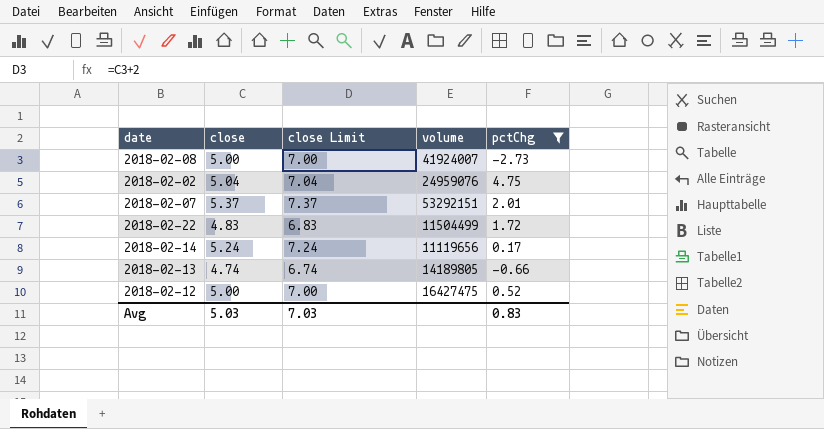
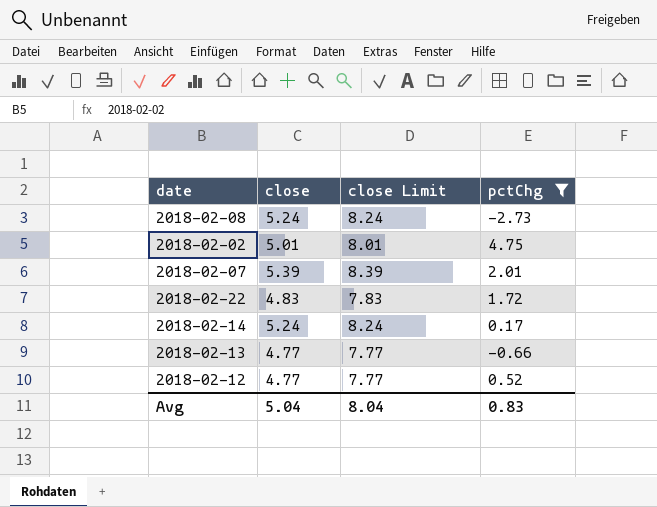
column volume | position: 4 -> none
column close Limit | formula: [close] + 2 -> [close] + 3
2018-02-08 | close: 5.00 -> 5.24
2018-02-02 | close: 5.04 -> 5.01
2018-02-07 | close: 5.37 -> 5.39
2018-02-13 | close: 4.74 -> 4.77
2018-02-12 | close: 5.00 -> 4.77
Avg | close: 5.03 -> 5.04
Avg | close Limit: 7.03 -> 8.04

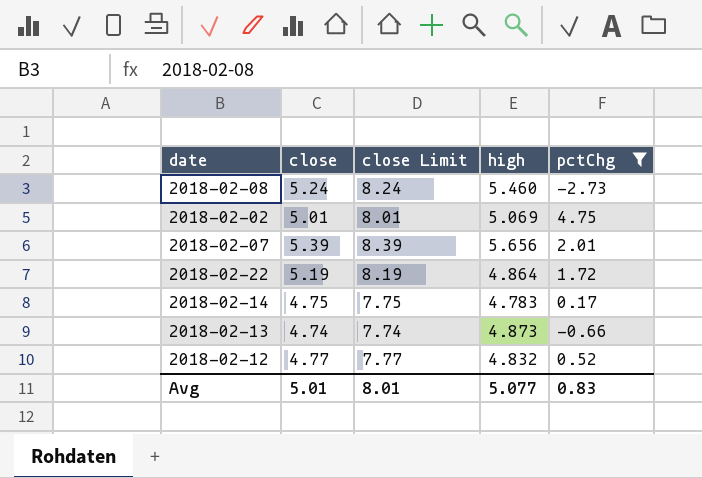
column high | position: none -> 4
2018-02-22 | close: 4.83 -> 5.19
2018-02-22 | close Limit: 7.83 -> 8.19
2018-02-14 | close: 5.24 -> 4.75
2018-02-14 | close Limit: 8.24 -> 7.75
2018-02-13 | close: 4.77 -> 4.74
2018-02-13 | close Limit: 7.77 -> 7.74
Avg | close: 5.04 -> 5.01
Avg | close Limit: 8.04 -> 8.01

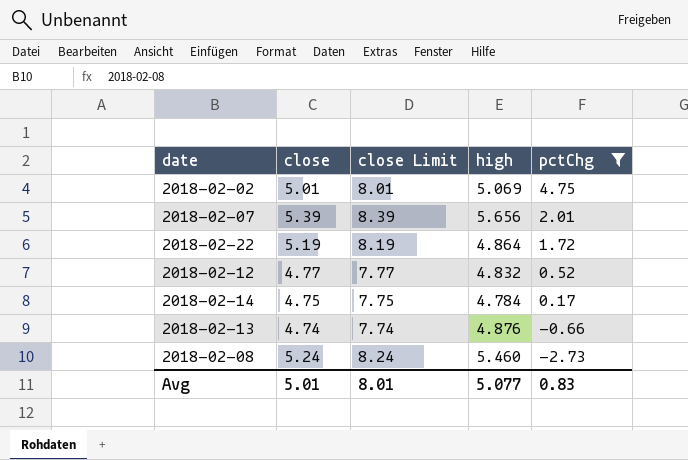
row order: none -> pctChg descending
2018-02-14 | high: 4.783 -> 4.784
2018-02-13 | high: 4.873 -> 4.876

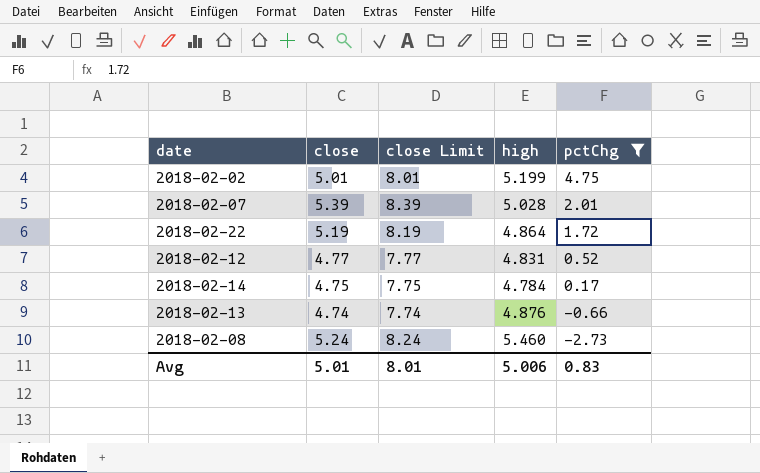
2018-02-02 | high: 5.069 -> 5.199
2018-02-07 | high: 5.656 -> 5.028
2018-02-12 | high: 4.832 -> 4.831
Avg | high: 5.077 -> 5.006

